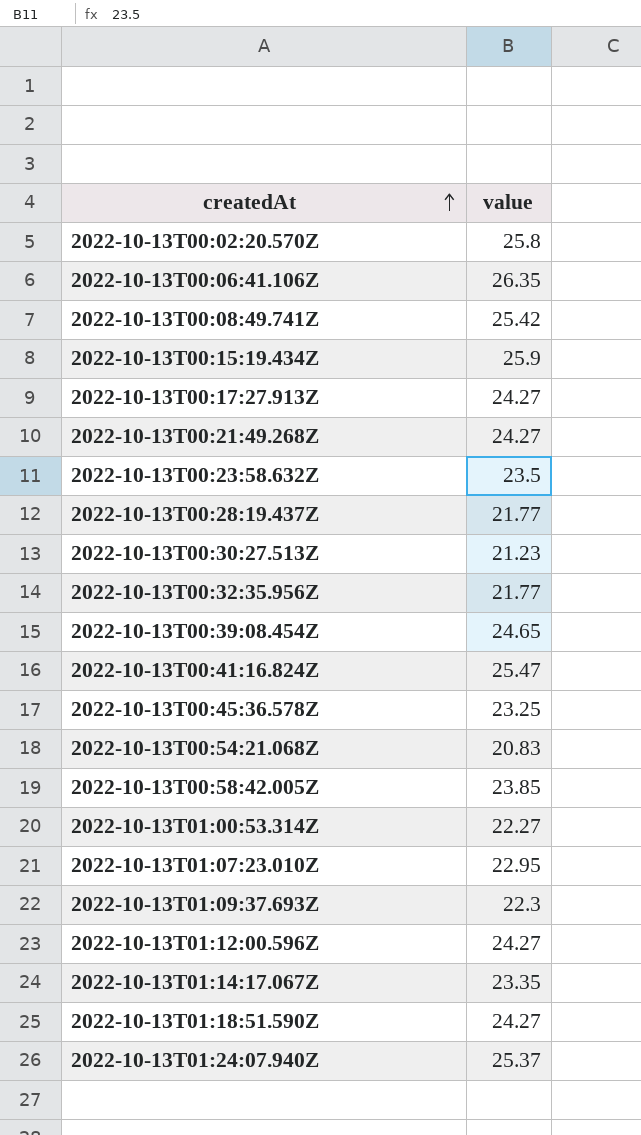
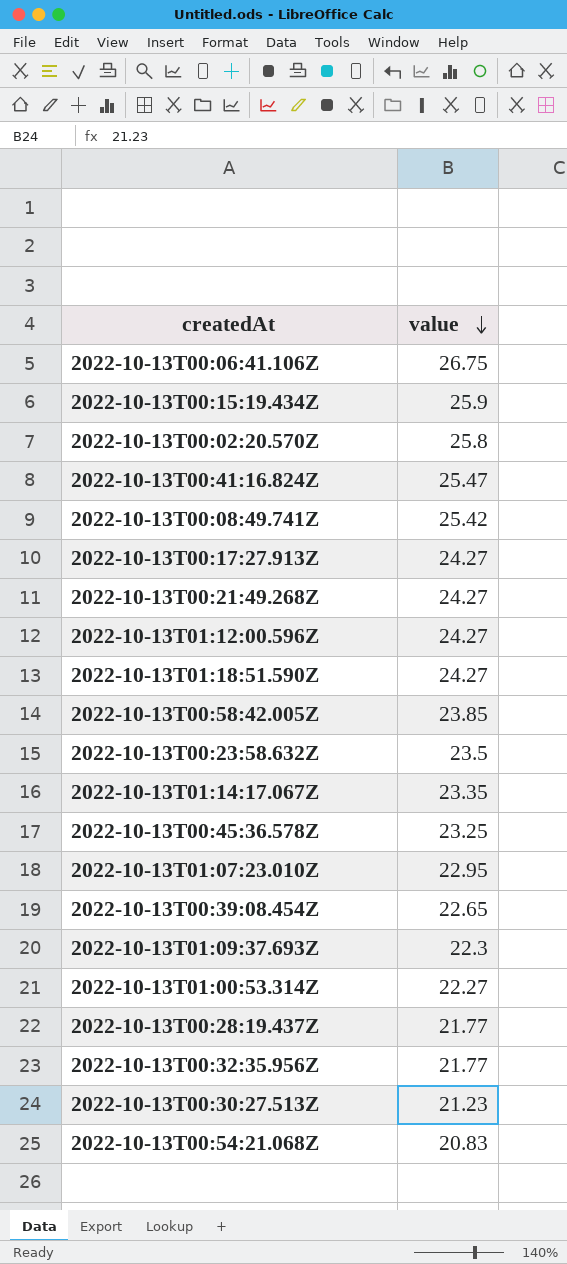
row order: createdAt ascending -> value descending
row 2022-10-13T01:24:07.940Z: 25.37 -> none
2022-10-13T00:06:41.106Z | value: 26.35 -> 26.75
2022-10-13T00:39:08.454Z | value: 24.65 -> 22.65

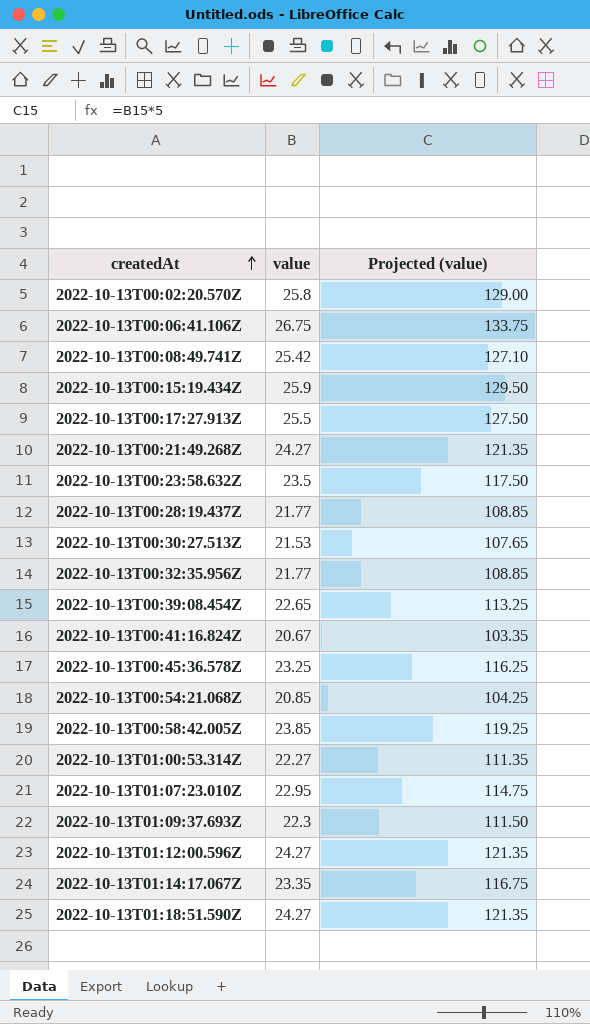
row order: value descending -> createdAt ascending
column Projected (value) | formula: none -> [value] * 5
2022-10-13T00:17:27.913Z | value: 24.27 -> 25.5
2022-10-13T00:30:27.513Z | value: 21.23 -> 21.53
2022-10-13T00:41:16.824Z | value: 25.47 -> 20.67
2022-10-13T00:54:21.068Z | value: 20.83 -> 20.85

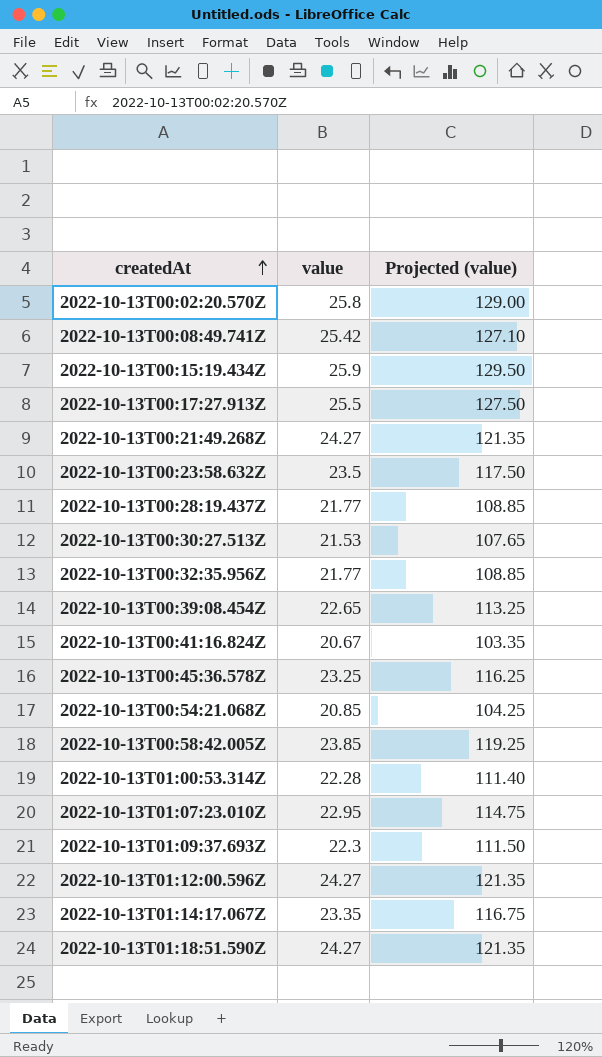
row 2022-10-13T00:06:41.106Z: 26.75 | 133.75 -> none
2022-10-13T01:00:53.314Z | value: 22.27 -> 22.28
2022-10-13T01:00:53.314Z | Projected (value): 111.35 -> 111.40

